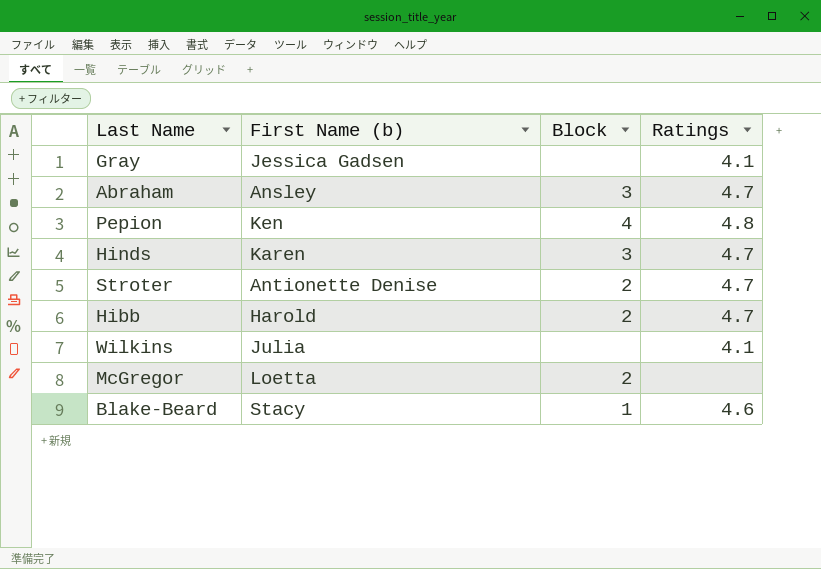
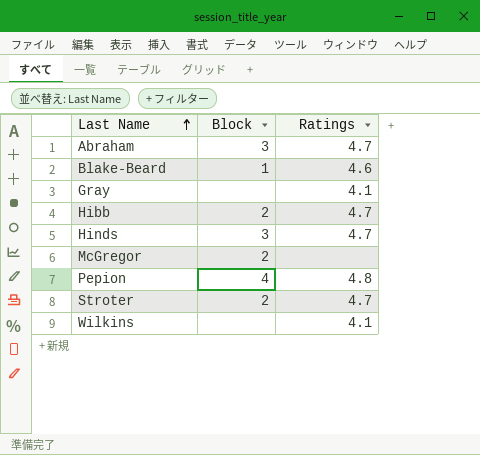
row order: none -> Last Name ascending
column First Name (b) | position: 2 -> none

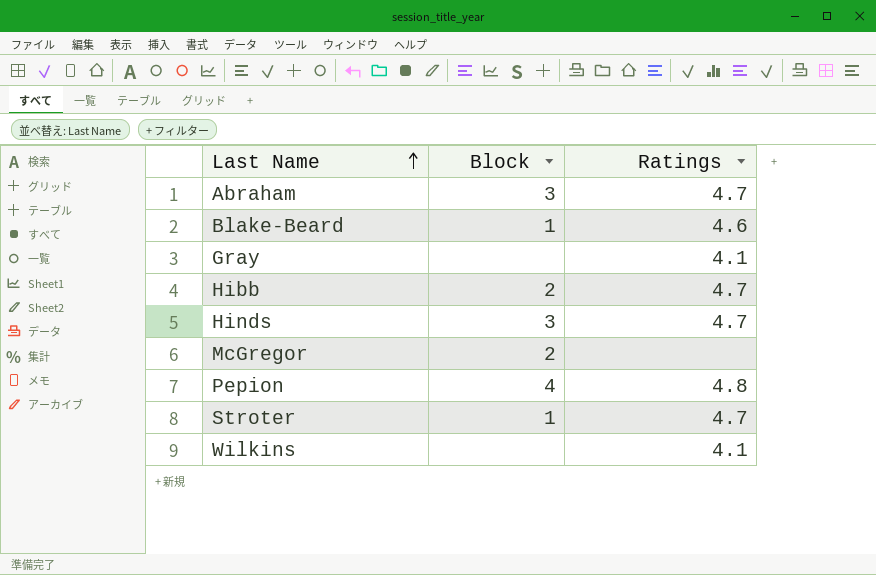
Stroter | Block: 2 -> 1

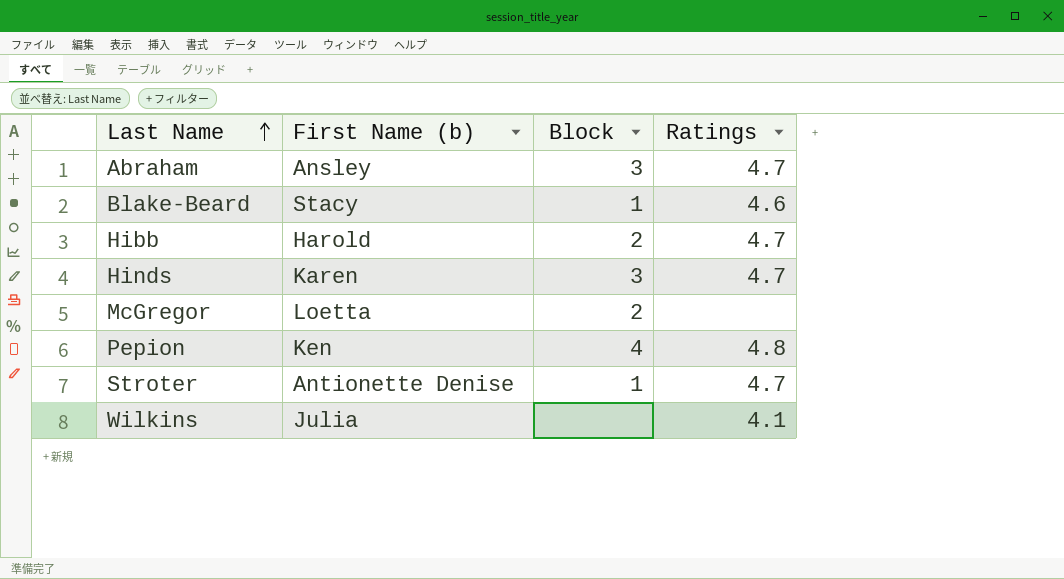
column First Name (b) | position: none -> 2
row Gray: none | 4.1 -> none

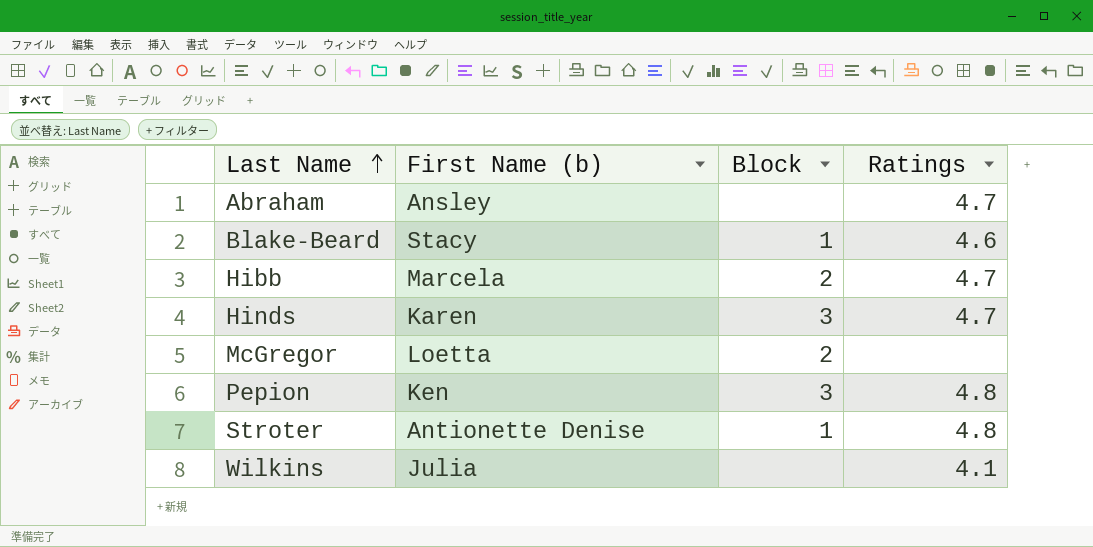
Abraham | Block: 3 -> none
Hibb | First Name (b): Harold -> Marcela
Pepion | Block: 4 -> 3
Stroter | Ratings: 4.7 -> 4.8

